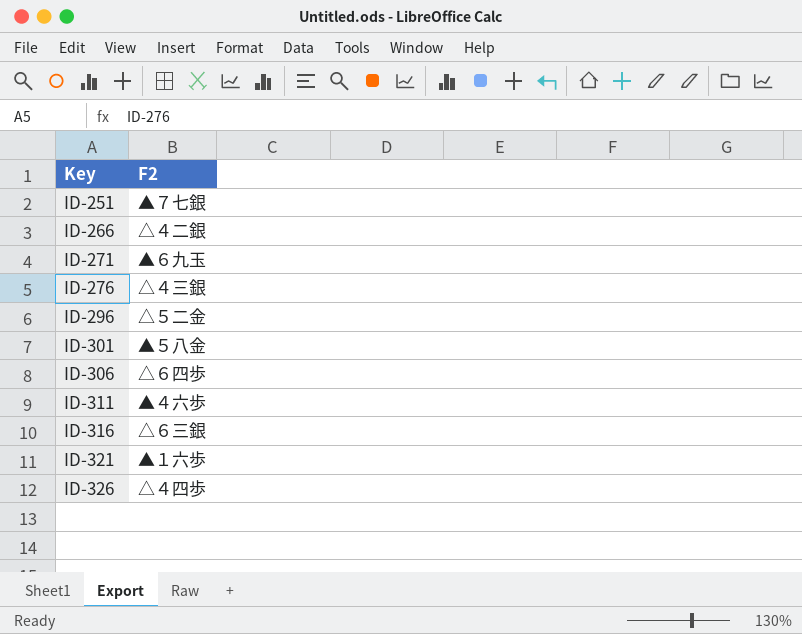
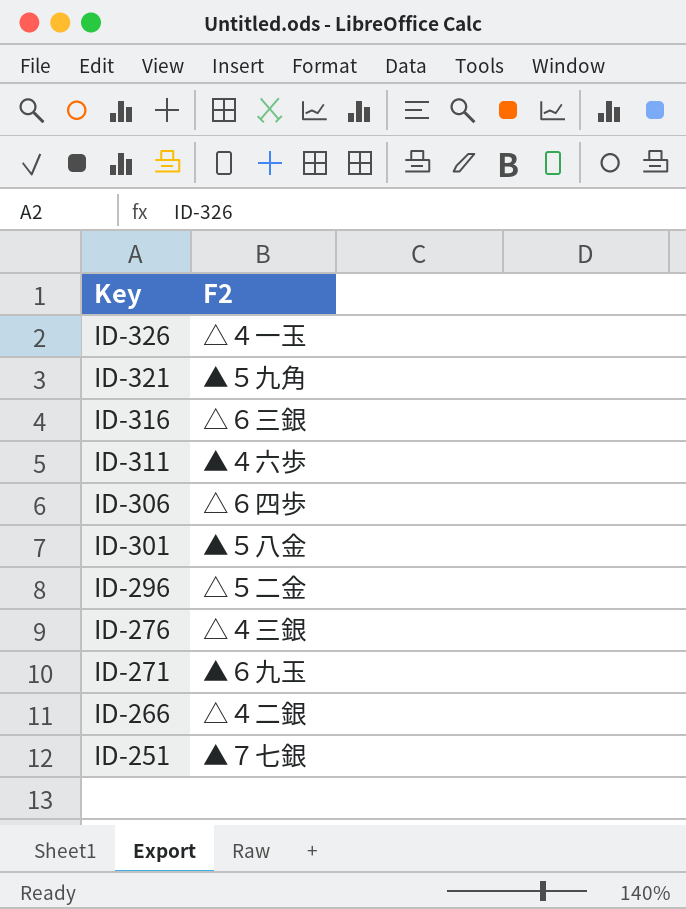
row order: Key ascending -> Key descending
ID-326 | F2: △４四歩 -> △４一玉
ID-321 | F2: ▲１六歩 -> ▲５九角

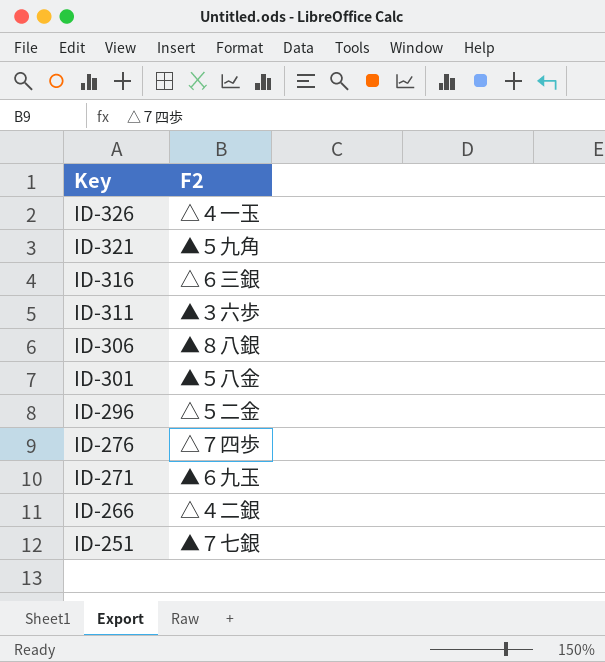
ID-311 | F2: ▲４六歩 -> ▲３六歩
ID-306 | F2: △６四歩 -> ▲８八銀
ID-276 | F2: △４三銀 -> △７四歩

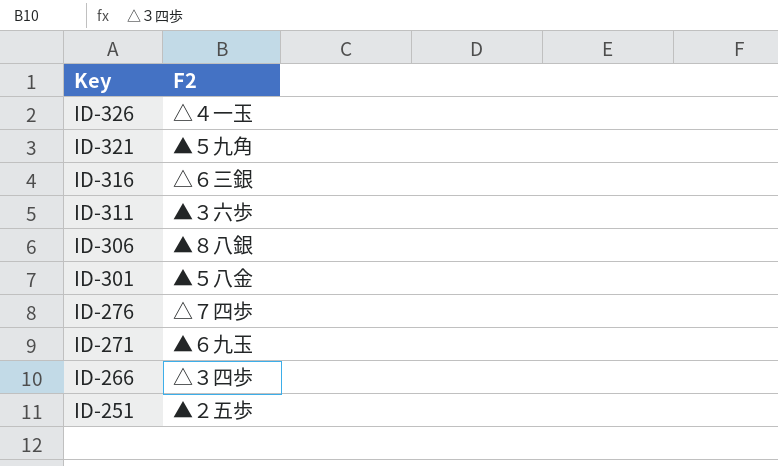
row ID-296: △５二金 -> none
ID-266 | F2: △４二銀 -> △３四歩
ID-251 | F2: ▲７七銀 -> ▲２五歩

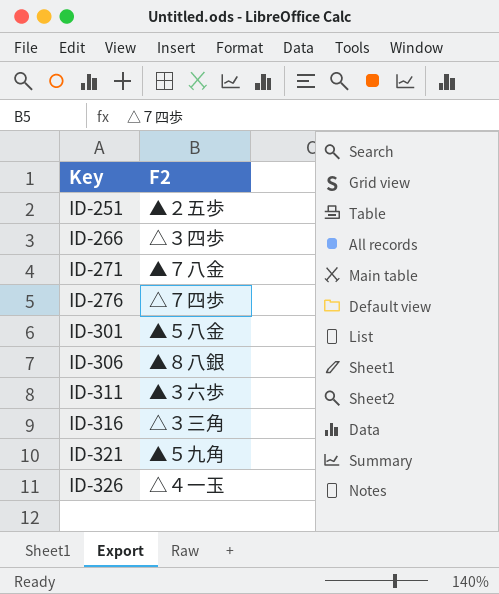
row order: Key descending -> Key ascending
ID-271 | F2: ▲６九玉 -> ▲７八金
ID-316 | F2: △６三銀 -> △３三角

